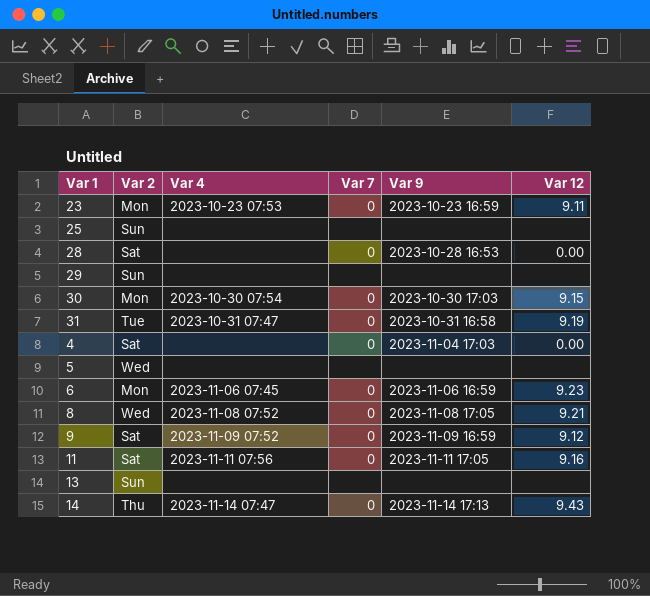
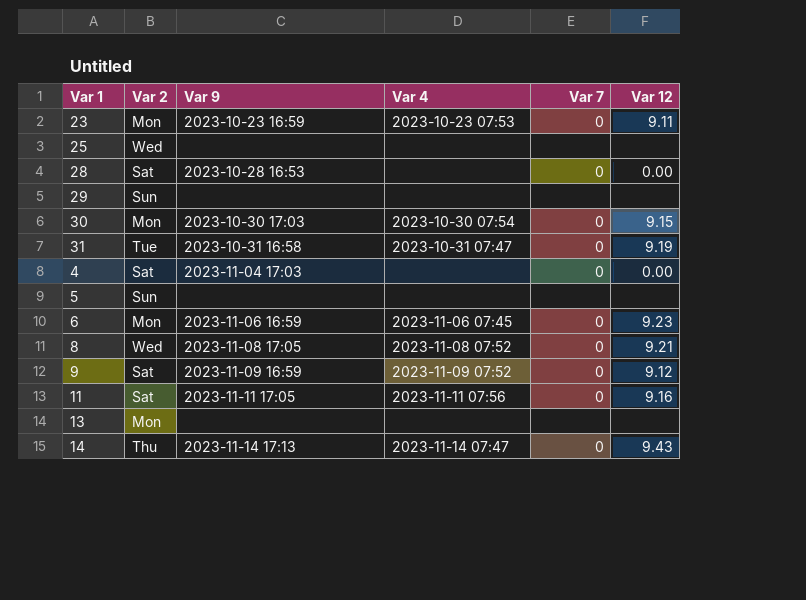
column Var 9 | position: 5 -> 3
25 | Var 2: Sun -> Wed
5 | Var 2: Wed -> Sun
13 | Var 2: Sun -> Mon

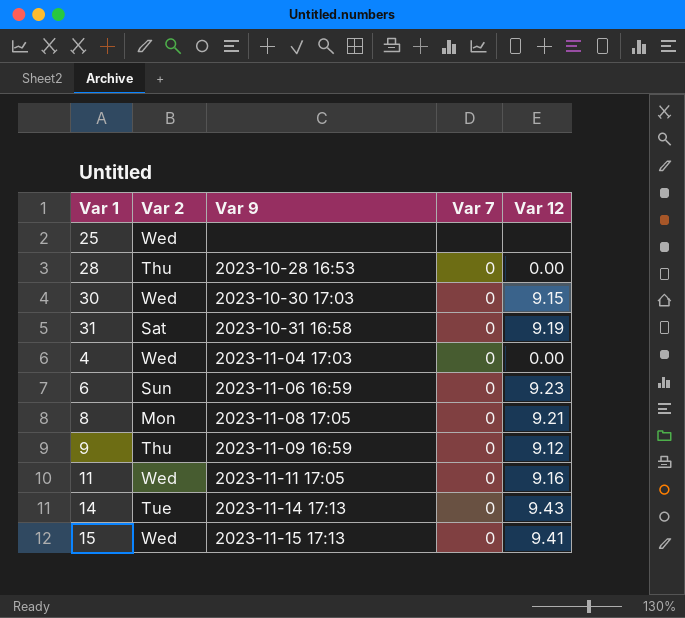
column Var 4 | position: 4 -> none
row 23: Mon | 2023-10-23 16:59 | 2023-10-23 07:53 | 0 | 9.11 -> none
row 29: Sun | none | none | none | none -> none
row 5: Sun | none | none | none | none -> none
row 13: Mon | none | none | none | none -> none
28 | Var 2: Sat -> Thu
30 | Var 2: Mon -> Wed
31 | Var 2: Tue -> Sat
4 | Var 2: Sat -> Wed
6 | Var 2: Mon -> Sun
8 | Var 2: Wed -> Mon
9 | Var 2: Sat -> Thu
11 | Var 2: Sat -> Wed
14 | Var 2: Thu -> Tue
row 15: none -> Wed | 2023-11-15 17:13 | 0 | 9.41

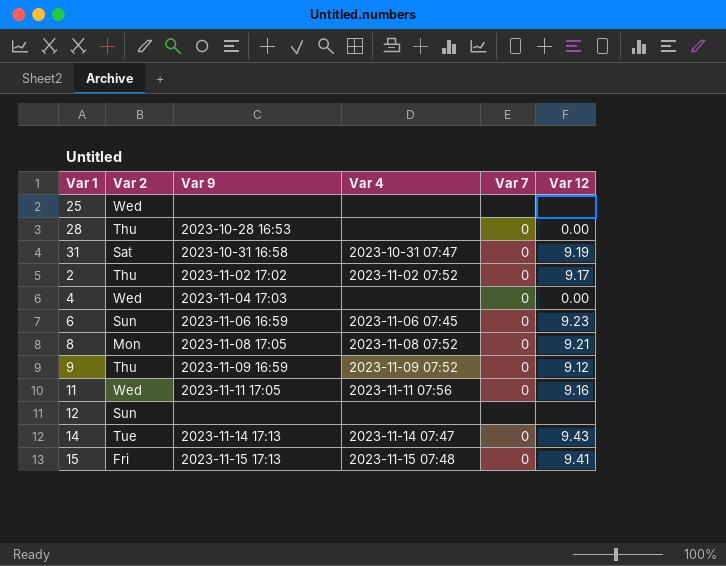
column Var 4 | position: none -> 4
row 30: Wed | 2023-10-30 17:03 | 0 | 9.15 -> none
row 2: none -> Thu | 2023-11-02 17:02 | 2023-11-02 07:52 | 0 | 9.17
row 12: none -> Sun | none | none | none | none
15 | Var 2: Wed -> Fri

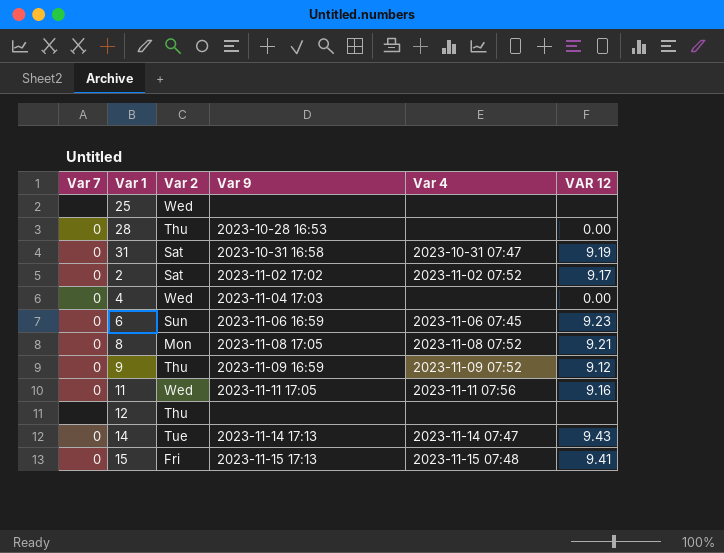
column Var 7 | position: 5 -> 1
column name: Var 12 -> VAR 12
2 | Var 2: Thu -> Sat
12 | Var 2: Sun -> Thu

